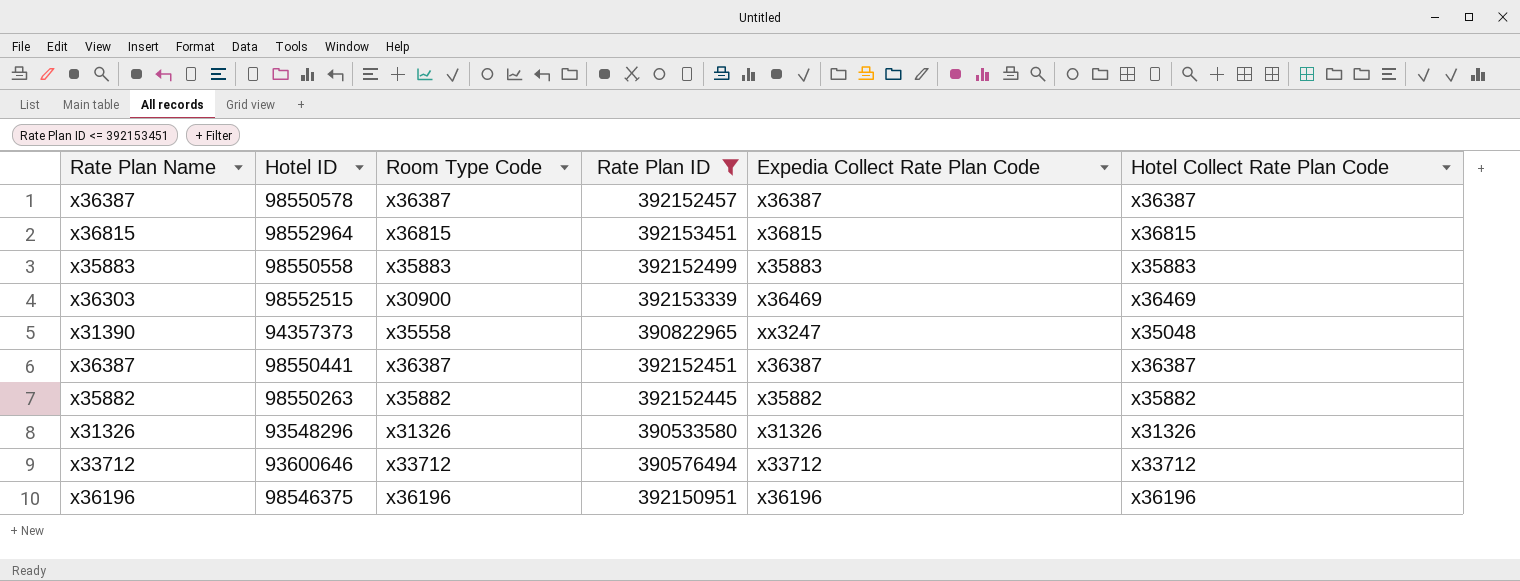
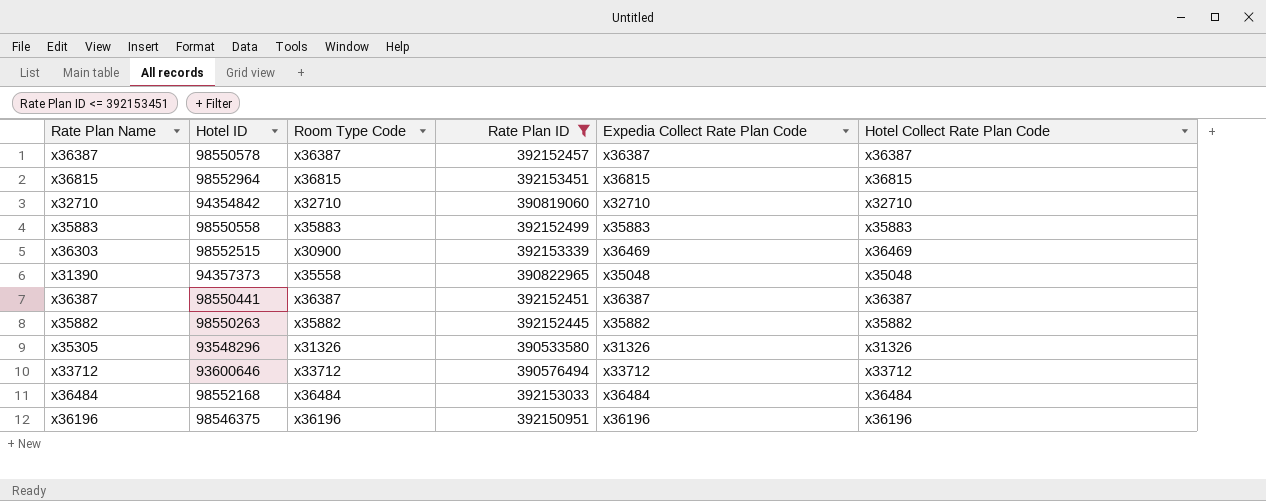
row 94354842: none -> x32710 | x32710 | 390819060 | x32710 | x32710
94357373 | Expedia Collect Rate Plan Code: xx3247 -> x35048
93548296 | Rate Plan Name: x31326 -> x35305
row 98552168: none -> x36484 | x36484 | 392153033 | x36484 | x36484

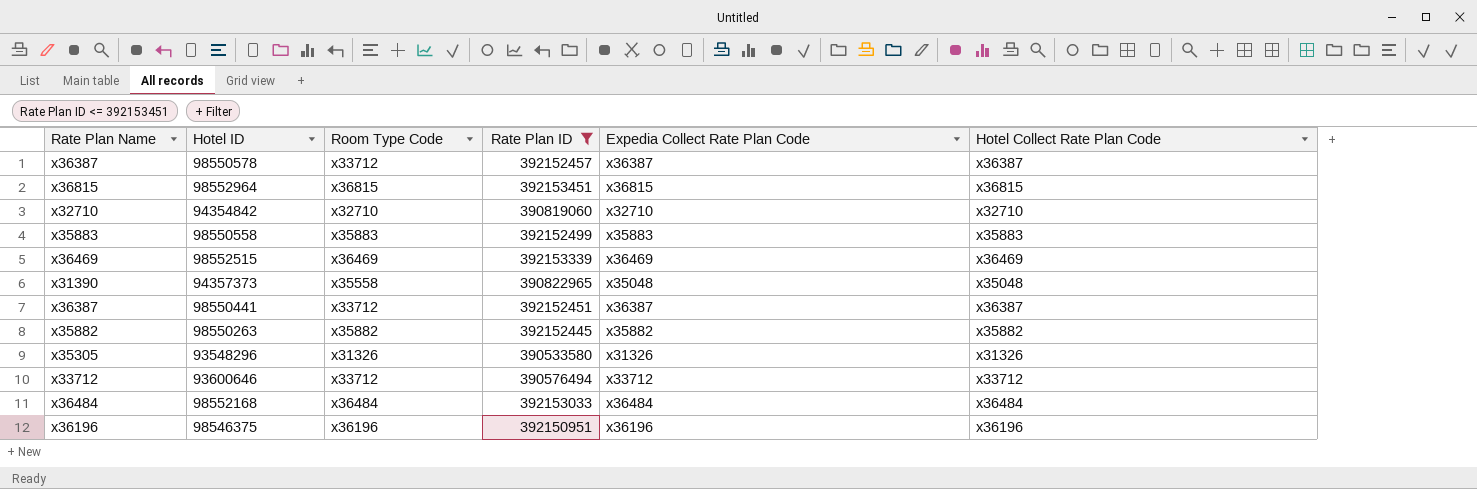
98550578 | Room Type Code: x36387 -> x33712
98552515 | Rate Plan Name: x36303 -> x36469
98552515 | Room Type Code: x30900 -> x36469
98550441 | Room Type Code: x36387 -> x33712

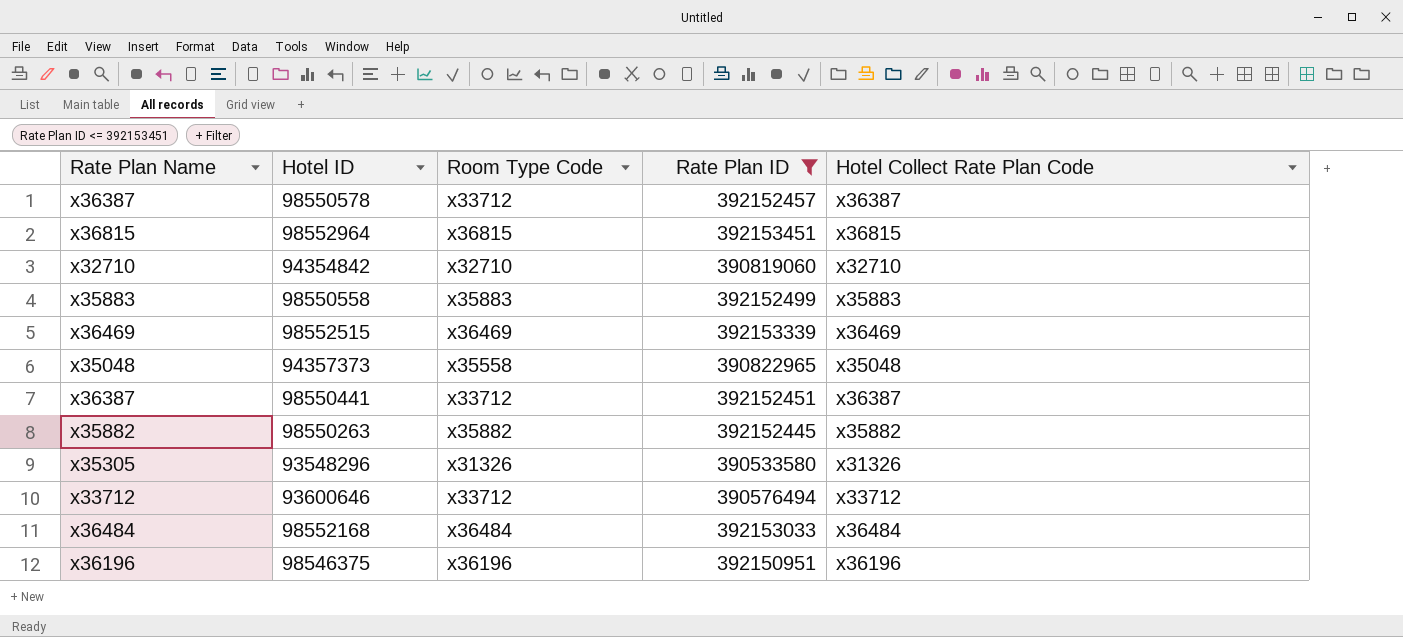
column Expedia Collect Rate Plan Code | position: 5 -> none
94357373 | Rate Plan Name: x31390 -> x35048

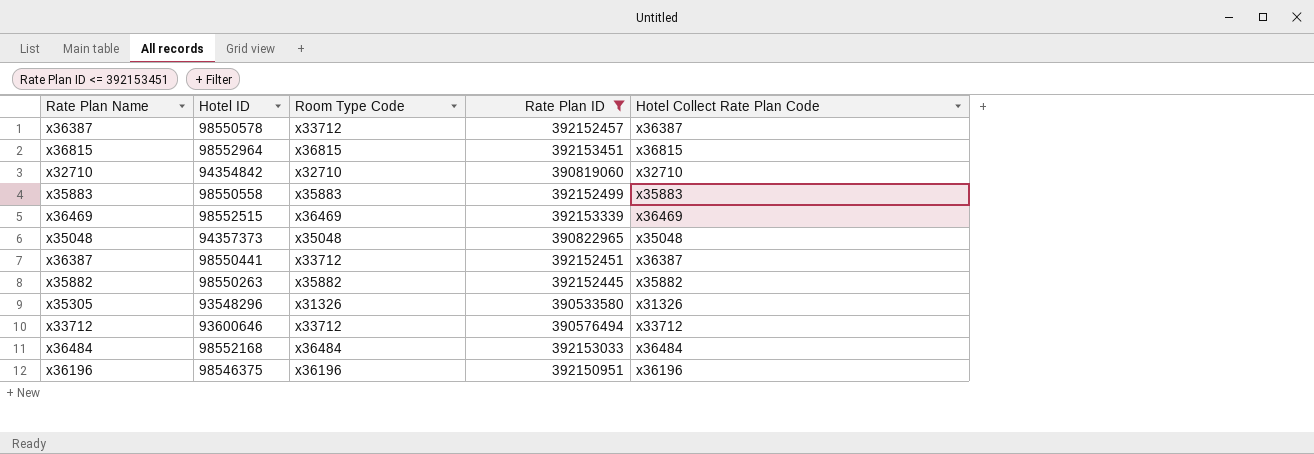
94357373 | Room Type Code: x35558 -> x35048

